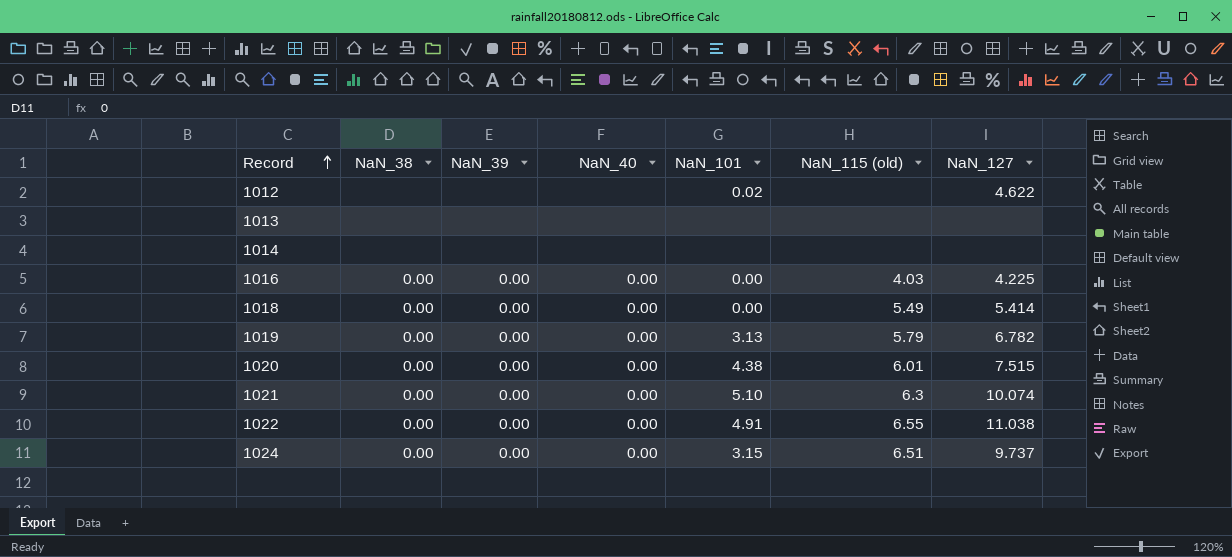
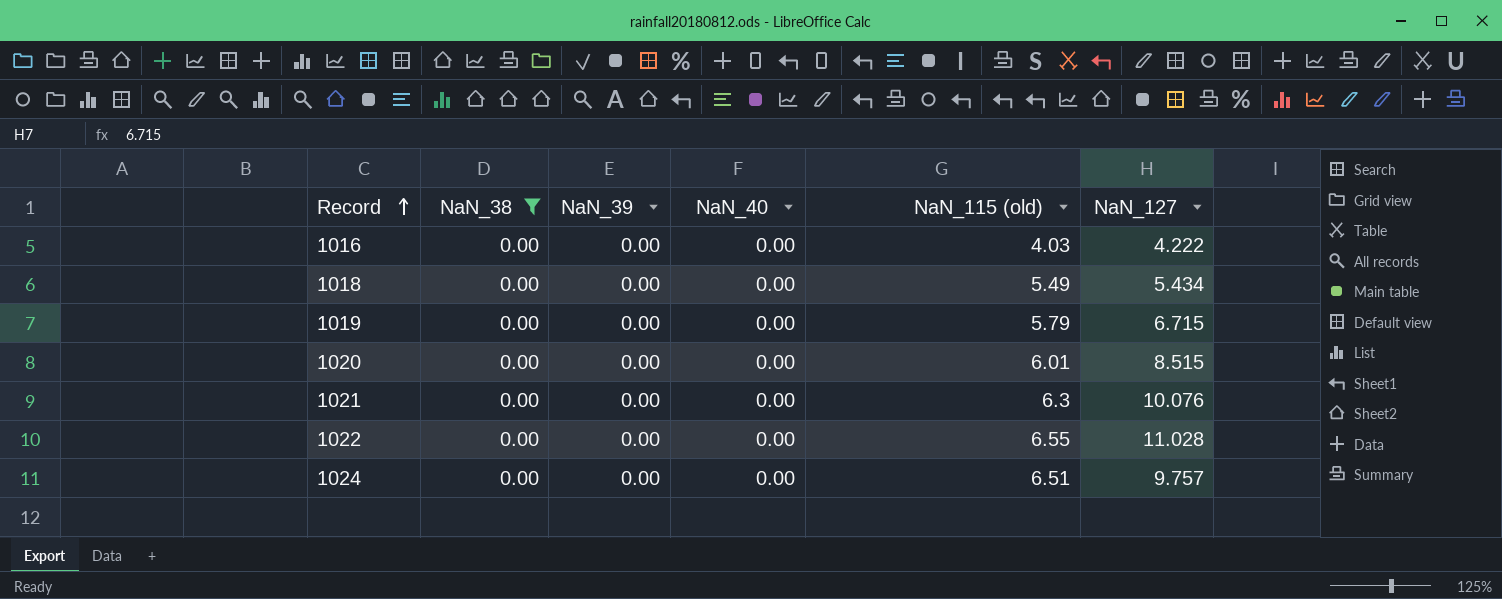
filter: none -> NaN_38 = 0.00
column NaN_101 | position: 5 -> none
1016 | NaN_127: 4.225 -> 4.222
1018 | NaN_127: 5.414 -> 5.434
1019 | NaN_127: 6.782 -> 6.715
1020 | NaN_127: 7.515 -> 8.515
1021 | NaN_127: 10.074 -> 10.076
1022 | NaN_127: 11.038 -> 11.028
1024 | NaN_127: 9.737 -> 9.757

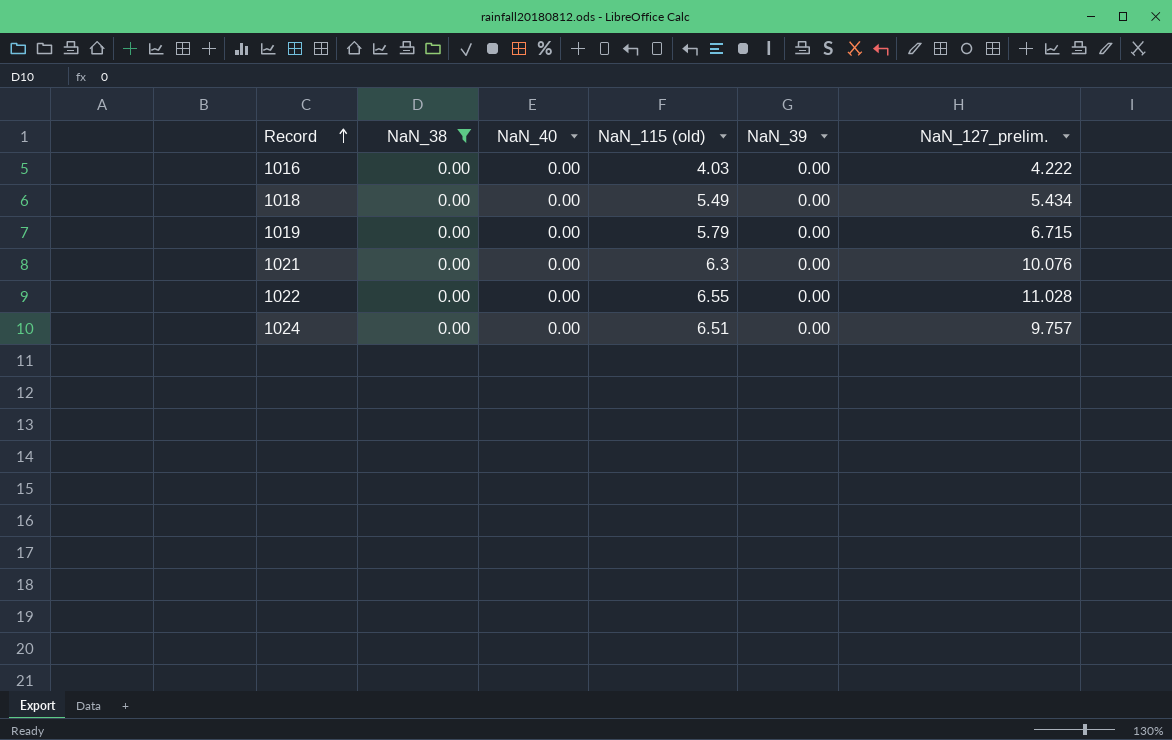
column NaN_39 | position: 3 -> 5
column name: NaN_127 -> NaN_127_prelim.
row 1020: 0.00 | 0.00 | 0.00 | 6.01 | 8.515 -> none

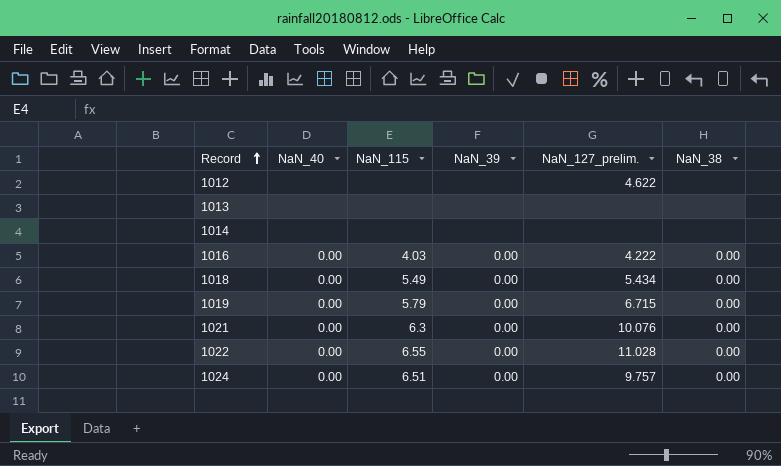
filter: NaN_38 = 0.00 -> none
column name: NaN_115 (old) -> NaN_115
column NaN_38 | position: 2 -> 6

